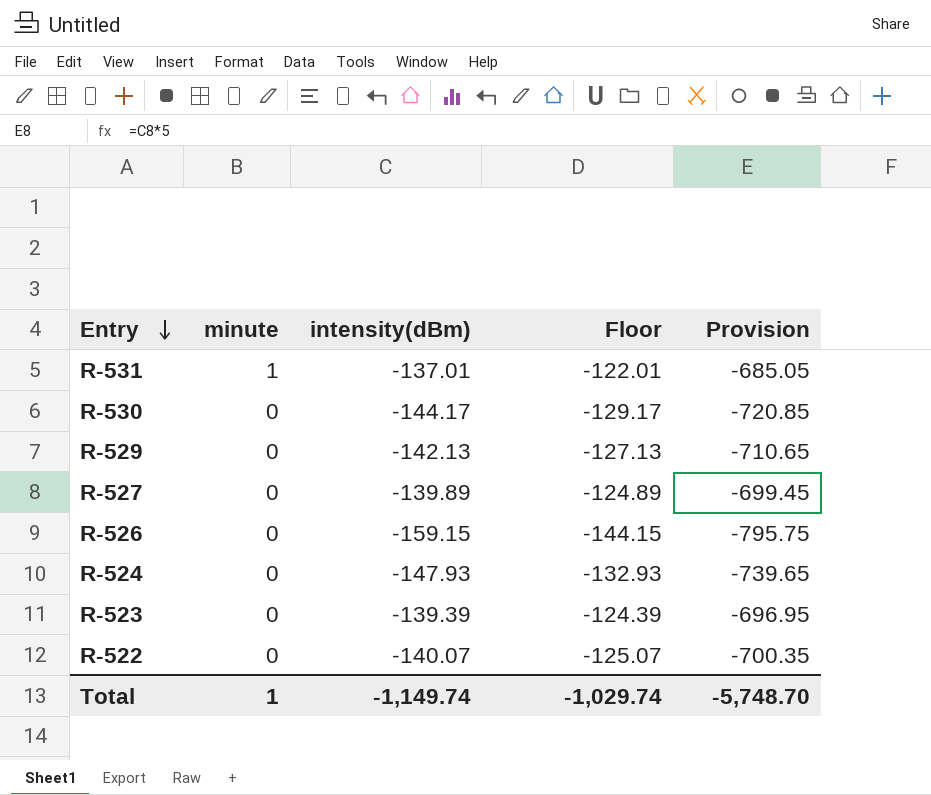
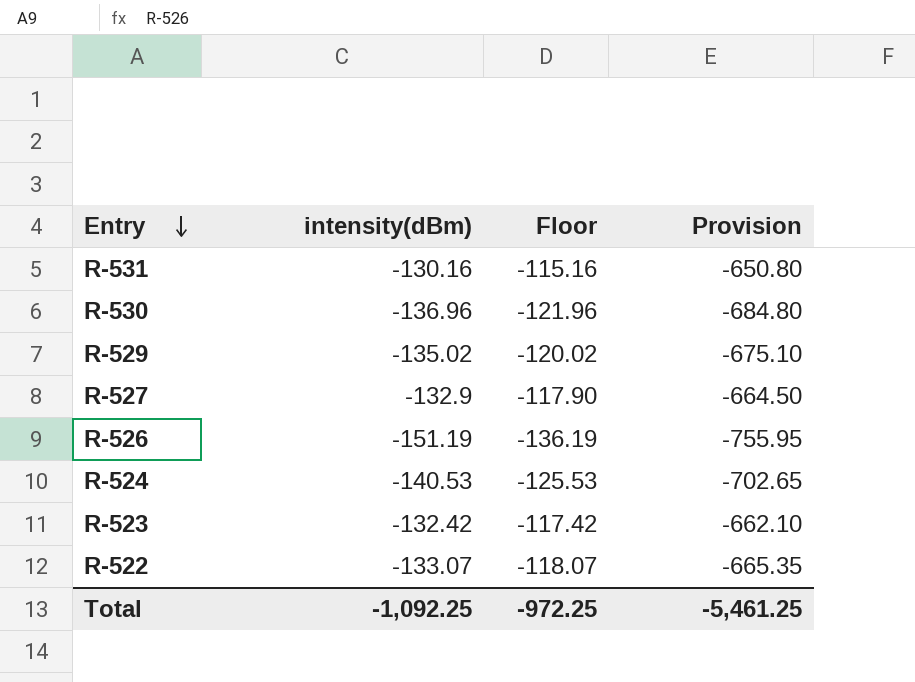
column minute | position: 2 -> none
R-531 | intensity(dBm): -137.01 -> -130.16
R-531 | Floor: -122.01 -> -115.16
R-531 | Provision: -685.05 -> -650.80
R-530 | intensity(dBm): -144.17 -> -136.96
R-530 | Floor: -129.17 -> -121.96
R-530 | Provision: -720.85 -> -684.80
R-529 | intensity(dBm): -142.13 -> -135.02
R-529 | Floor: -127.13 -> -120.02
R-529 | Provision: -710.65 -> -675.10
R-527 | intensity(dBm): -139.89 -> -132.9
R-527 | Floor: -124.89 -> -117.90
R-527 | Provision: -699.45 -> -664.50
R-526 | intensity(dBm): -159.15 -> -151.19
R-526 | Floor: -144.15 -> -136.19
R-526 | Provision: -795.75 -> -755.95
R-524 | intensity(dBm): -147.93 -> -140.53
R-524 | Floor: -132.93 -> -125.53
R-524 | Provision: -739.65 -> -702.65
R-523 | intensity(dBm): -139.39 -> -132.42
R-523 | Floor: -124.39 -> -117.42
R-523 | Provision: -696.95 -> -662.10
R-522 | intensity(dBm): -140.07 -> -133.07
R-522 | Floor: -125.07 -> -118.07
R-522 | Provision: -700.35 -> -665.35
Total | intensity(dBm): -1,149.74 -> -1,092.25
Total | Floor: -1,029.74 -> -972.25
Total | Provision: -5,748.70 -> -5,461.25

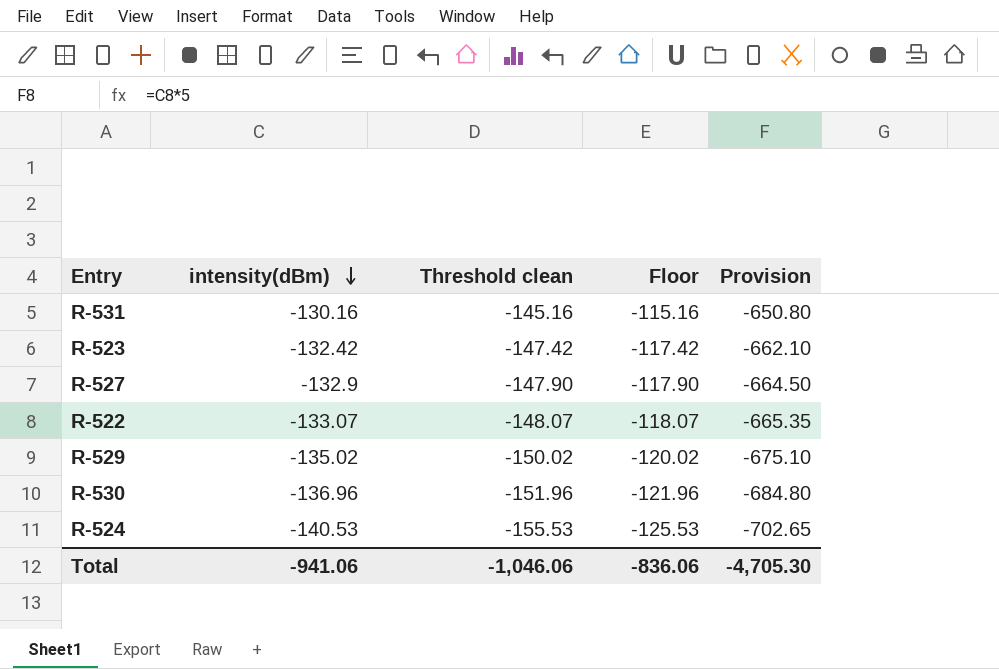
row order: Entry descending -> intensity(dBm) descending
column Threshold clean | formula: none -> [intensity(dBm)] - 15
row R-526: -151.19 | -136.19 | -755.95 -> none
Total | intensity(dBm): -1,092.25 -> -941.06
Total | Floor: -972.25 -> -836.06
Total | Provision: -5,461.25 -> -4,705.30

